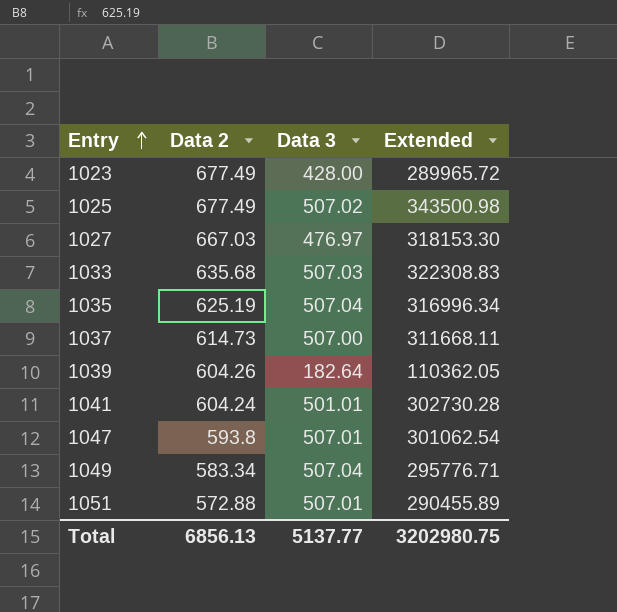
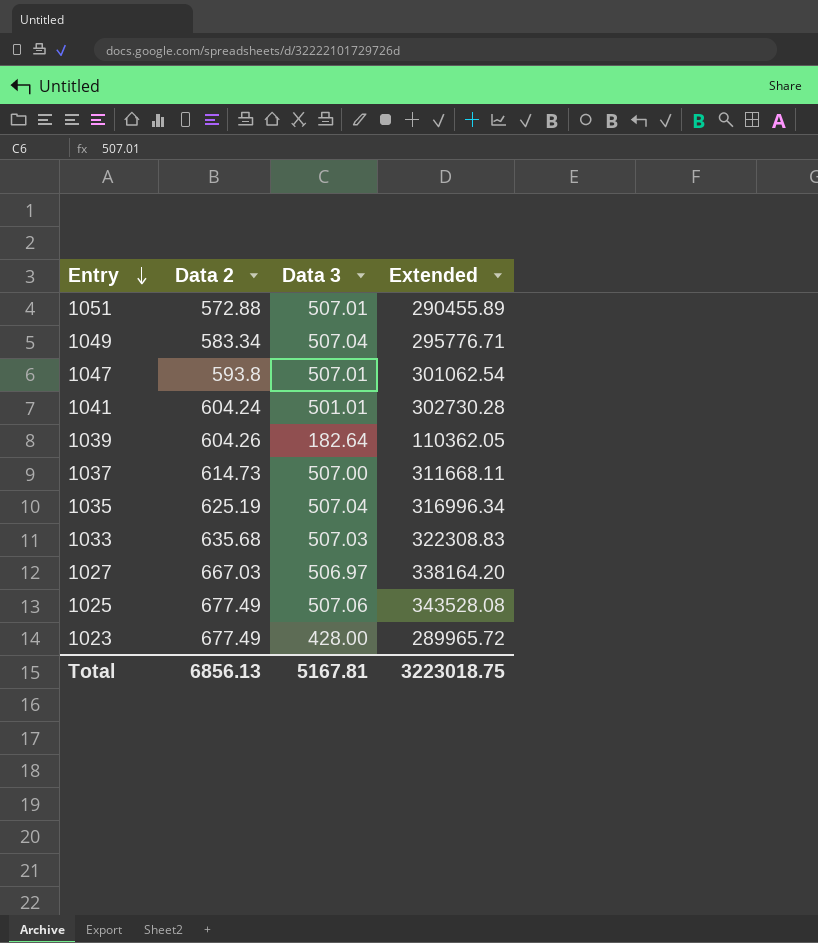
row order: Entry ascending -> Entry descending
1027 | Data 3: 476.97 -> 506.97
1027 | Extended: 318153.30 -> 338164.20
1025 | Data 3: 507.02 -> 507.06
1025 | Extended: 343500.98 -> 343528.08
Total | Data 3: 5137.77 -> 5167.81
Total | Extended: 3202980.75 -> 3223018.75

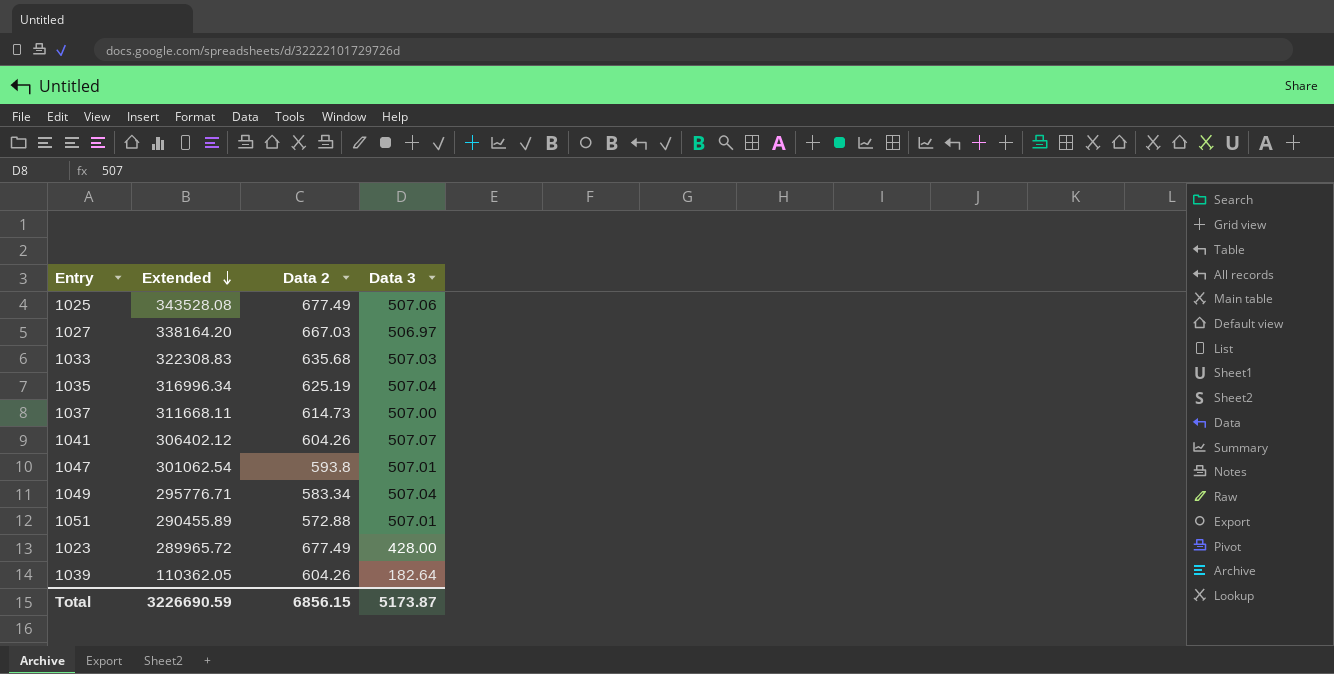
row order: Entry descending -> Extended descending
column Extended | position: 4 -> 2
1041 | Extended: 302730.28 -> 306402.12
1041 | Data 2: 604.24 -> 604.26
1041 | Data 3: 501.01 -> 507.07
Total | Extended: 3223018.75 -> 3226690.59
Total | Data 2: 6856.13 -> 6856.15
Total | Data 3: 5167.81 -> 5173.87

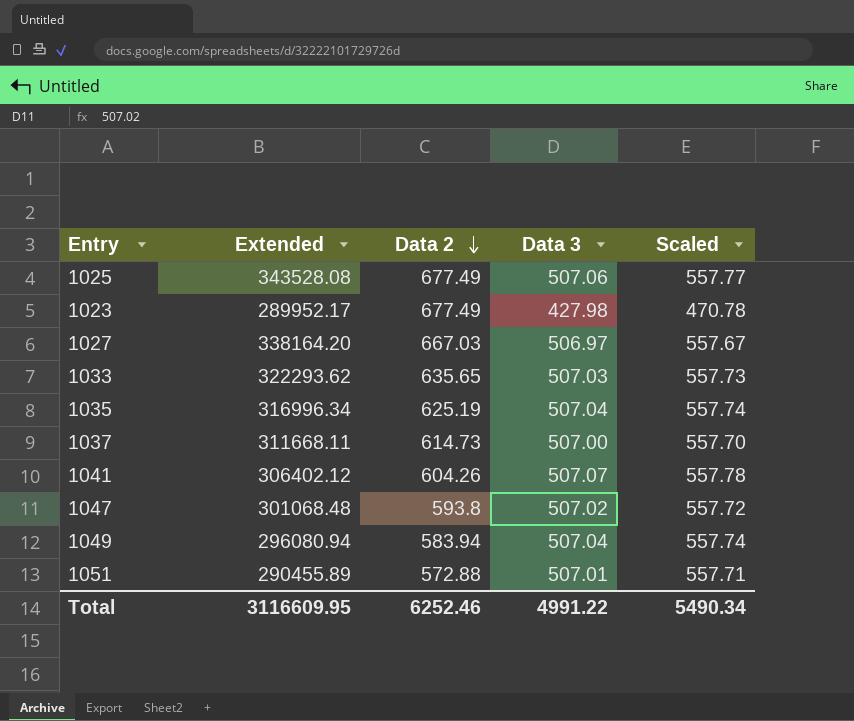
row order: Extended descending -> Data 2 descending
column Scaled | formula: none -> [Data 3] * 1.1
row 1039: 110362.05 | 604.26 | 182.64 -> none
1023 | Extended: 289965.72 -> 289952.17
1023 | Data 3: 428.00 -> 427.98
1033 | Extended: 322308.83 -> 322293.62
1033 | Data 2: 635.68 -> 635.65
1047 | Extended: 301062.54 -> 301068.48
1047 | Data 3: 507.01 -> 507.02
1049 | Extended: 295776.71 -> 296080.94
1049 | Data 2: 583.34 -> 583.94
Total | Extended: 3226690.59 -> 3116609.95
Total | Data 2: 6856.15 -> 6252.46
Total | Data 3: 5173.87 -> 4991.22

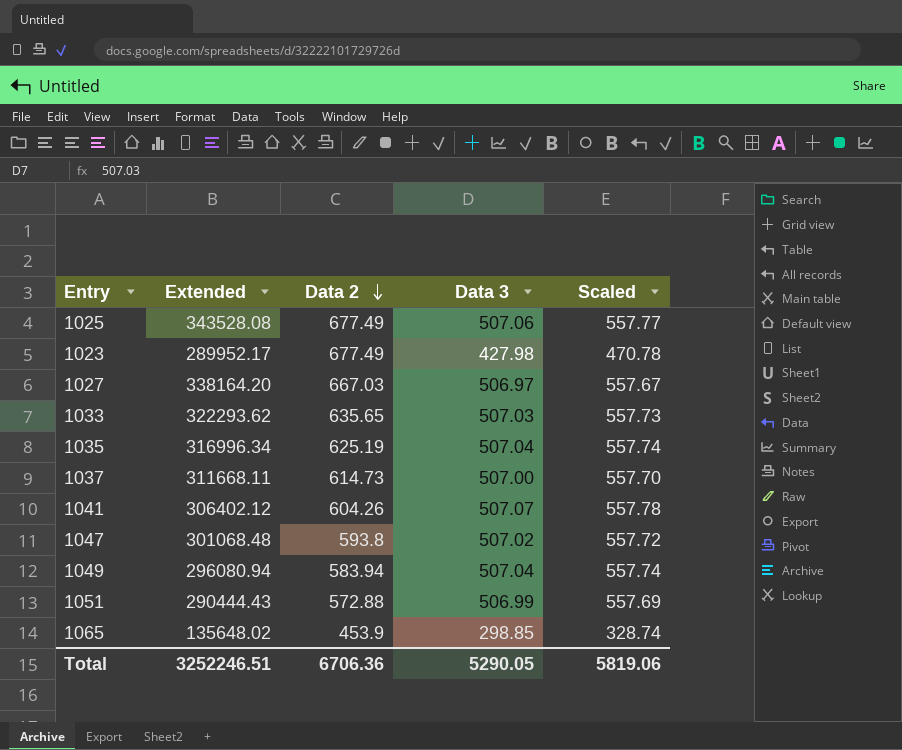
1051 | Extended: 290455.89 -> 290444.43
1051 | Data 3: 507.01 -> 506.99
1051 | Scaled: 557.71 -> 557.69
row 1065: none -> 135648.02 | 453.9 | 298.85 | 328.74
Total | Extended: 3116609.95 -> 3252246.51
Total | Data 2: 6252.46 -> 6706.36
Total | Data 3: 4991.22 -> 5290.05
Total | Scaled: 5490.34 -> 5819.06

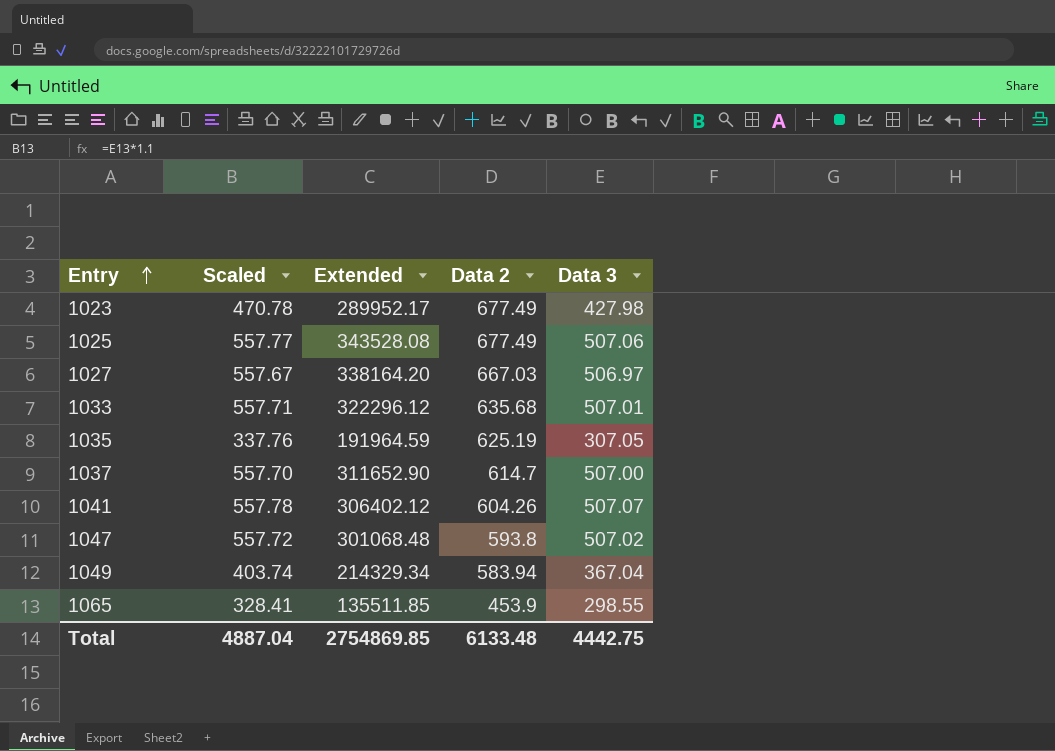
row order: Data 2 descending -> Entry ascending
column Scaled | position: 5 -> 2
row 1051: 290444.43 | 572.88 | 506.99 | 557.69 -> none
1033 | Scaled: 557.73 -> 557.71
1033 | Extended: 322293.62 -> 322296.12
1033 | Data 2: 635.65 -> 635.68
1033 | Data 3: 507.03 -> 507.01
1035 | Scaled: 557.74 -> 337.76
1035 | Extended: 316996.34 -> 191964.59
1035 | Data 3: 507.04 -> 307.05
1037 | Extended: 311668.11 -> 311652.90
1037 | Data 2: 614.73 -> 614.7
1049 | Scaled: 557.74 -> 403.74
1049 | Extended: 296080.94 -> 214329.34
1049 | Data 3: 507.04 -> 367.04
1065 | Scaled: 328.74 -> 328.41
1065 | Extended: 135648.02 -> 135511.85
1065 | Data 3: 298.85 -> 298.55
Total | Scaled: 5819.06 -> 4887.04
Total | Extended: 3252246.51 -> 2754869.85
Total | Data 2: 6706.36 -> 6133.48
Total | Data 3: 5290.05 -> 4442.75

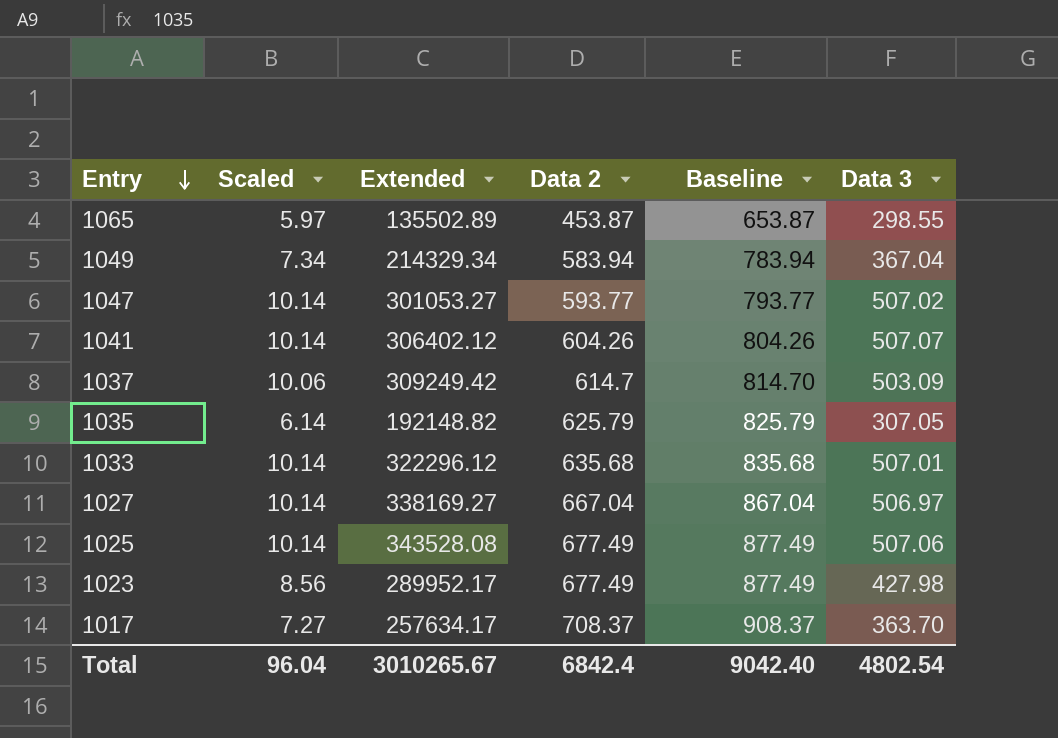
row order: Entry ascending -> Entry descending
column Scaled | formula: [Data 3] * 1.1 -> [Data 3] * 0.02
column Baseline | formula: none -> [Data 2] + 200
1065 | Extended: 135511.85 -> 135502.89
1065 | Data 2: 453.9 -> 453.87
1047 | Extended: 301068.48 -> 301053.27
1047 | Data 2: 593.8 -> 593.77
1037 | Extended: 311652.90 -> 309249.42
1037 | Data 3: 507.00 -> 503.09
1035 | Extended: 191964.59 -> 192148.82
1035 | Data 2: 625.19 -> 625.79
1027 | Extended: 338164.20 -> 338169.27
1027 | Data 2: 667.03 -> 667.04
row 1017: none -> 7.27 | 257634.17 | 708.37 | 908.37 | 363.70
Total | Scaled: 4887.04 -> 96.04
Total | Extended: 2754869.85 -> 3010265.67
Total | Data 2: 6133.48 -> 6842.4
Total | Data 3: 4442.75 -> 4802.54

